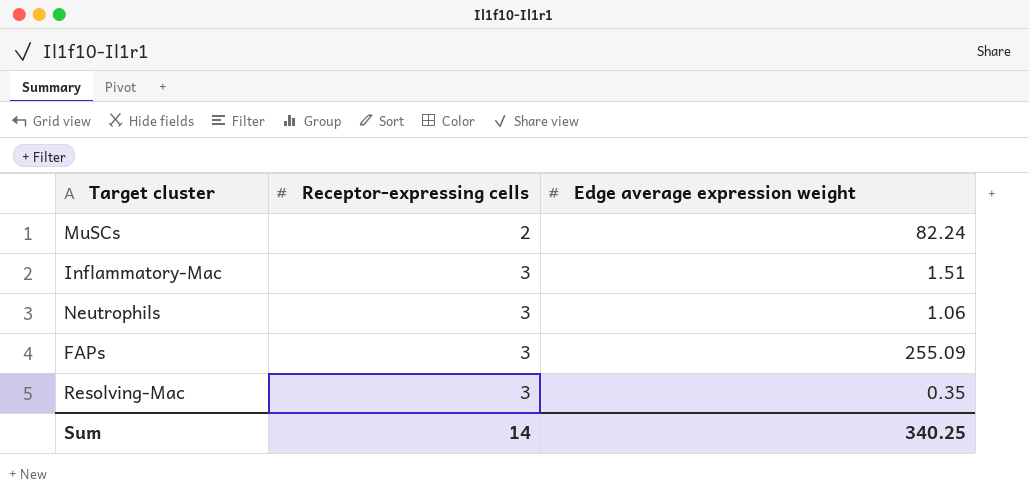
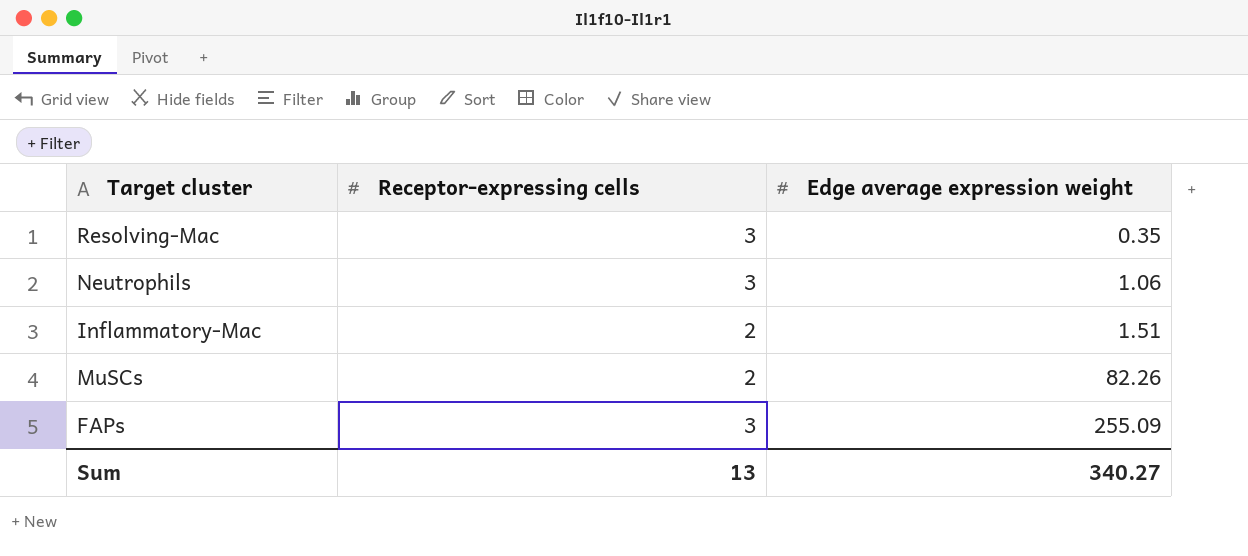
row order: Receptor-expressing cells ascending -> Edge average expression weight ascending
Inflammatory-Mac | Receptor-expressing cells: 3 -> 2
MuSCs | Edge average expression weight: 82.24 -> 82.26
Sum | Receptor-expressing cells: 14 -> 13
Sum | Edge average expression weight: 340.25 -> 340.27

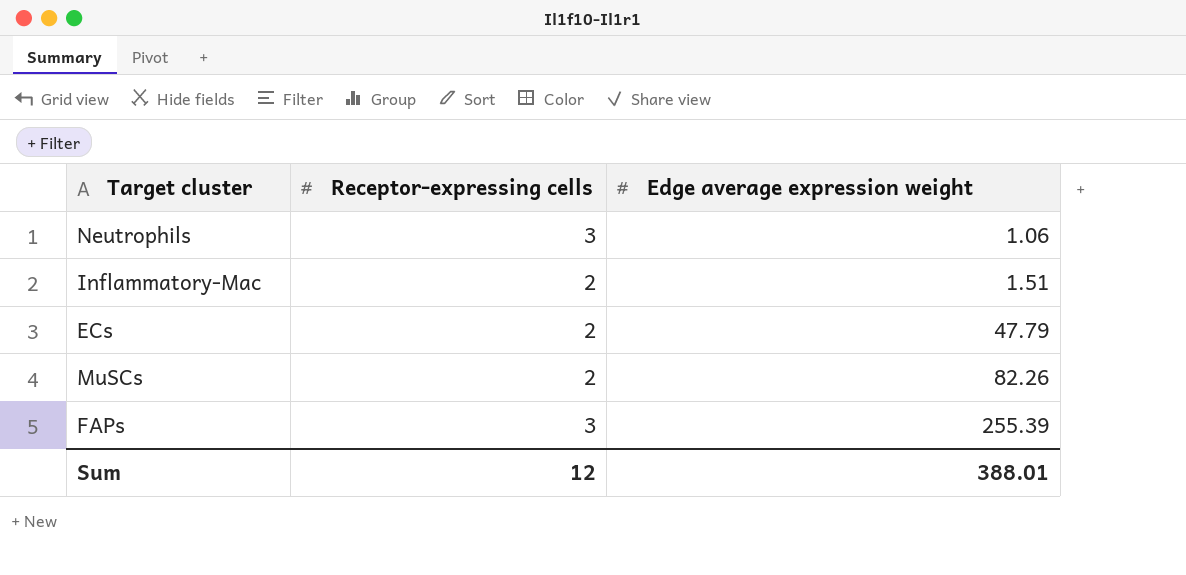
row Resolving-Mac: 3 | 0.35 -> none
row ECs: none -> 2 | 47.79
FAPs | Edge average expression weight: 255.09 -> 255.39
Sum | Receptor-expressing cells: 13 -> 12
Sum | Edge average expression weight: 340.27 -> 388.01

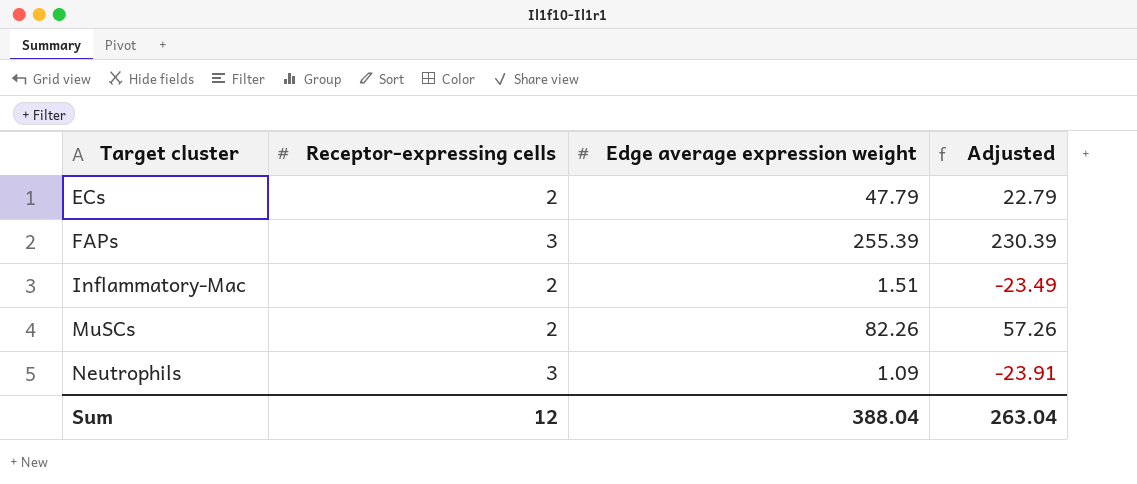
row order: Edge average expression weight ascending -> Target cluster ascending
column Adjusted | formula: none -> [Edge average expression weight] - 25
Neutrophils | Edge average expression weight: 1.06 -> 1.09
Sum | Edge average expression weight: 388.01 -> 388.04

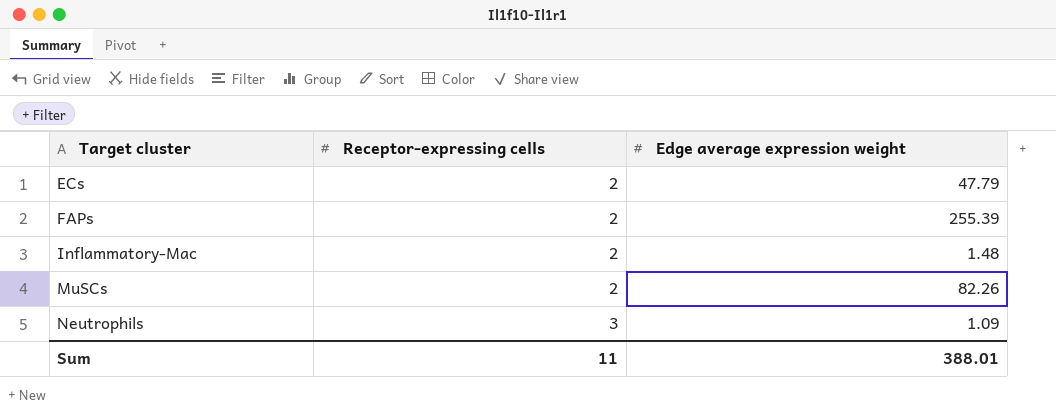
column Adjusted | formula: [Edge average expression weight] - 25 -> none
FAPs | Receptor-expressing cells: 3 -> 2
Inflammatory-Mac | Edge average expression weight: 1.51 -> 1.48
Sum | Receptor-expressing cells: 12 -> 11
Sum | Edge average expression weight: 388.04 -> 388.01

